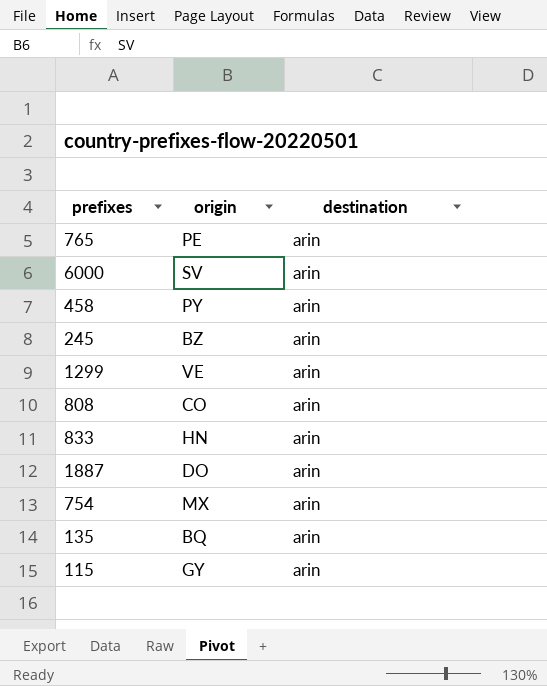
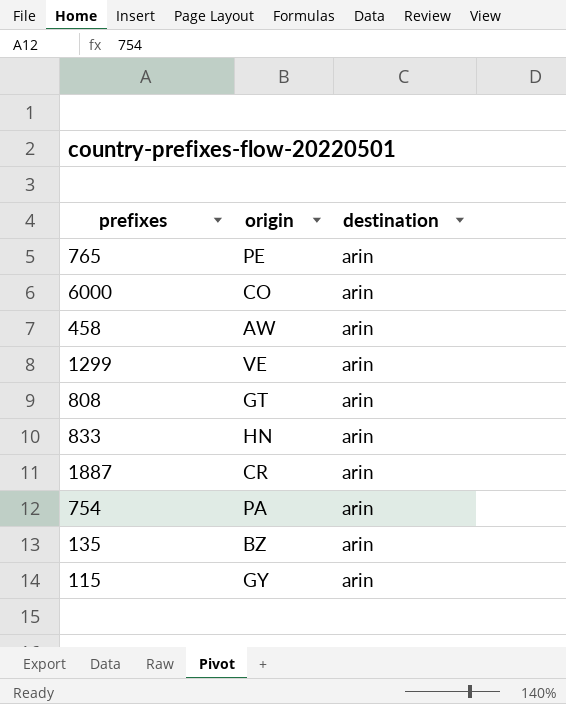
row 245: BZ | arin -> none
6000 | origin: SV -> CO
458 | origin: PY -> AW
808 | origin: CO -> GT
1887 | origin: DO -> CR
754 | origin: MX -> PA
135 | origin: BQ -> BZ

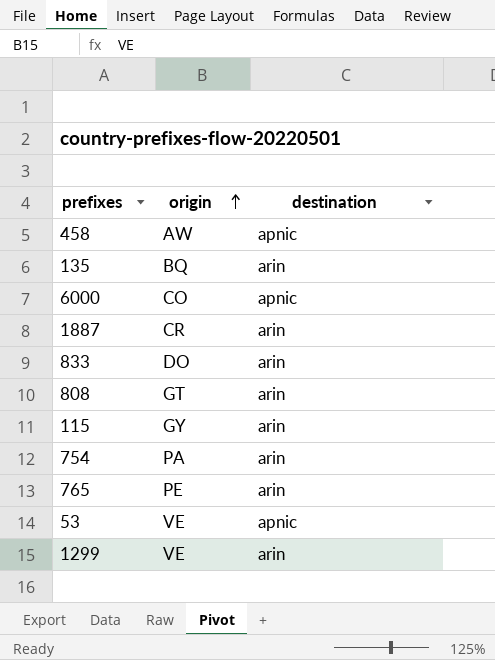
row order: none -> origin ascending
458 | destination: arin -> apnic
135 | origin: BZ -> BQ
6000 | destination: arin -> apnic
833 | origin: HN -> DO
row 53: none -> VE | apnic

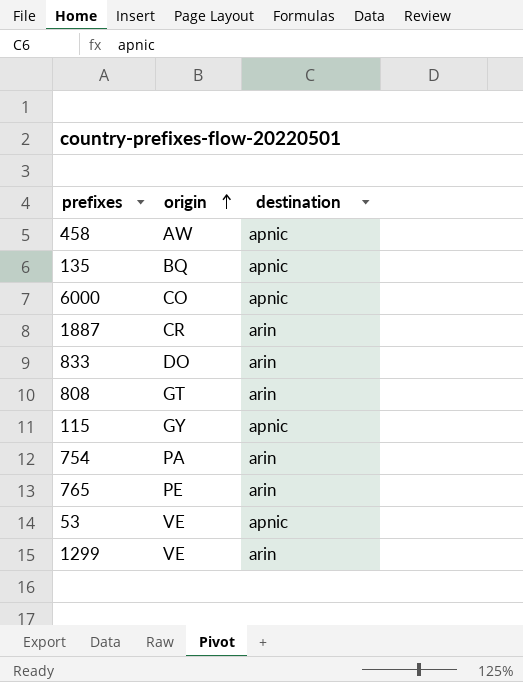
135 | destination: arin -> apnic
115 | destination: arin -> apnic

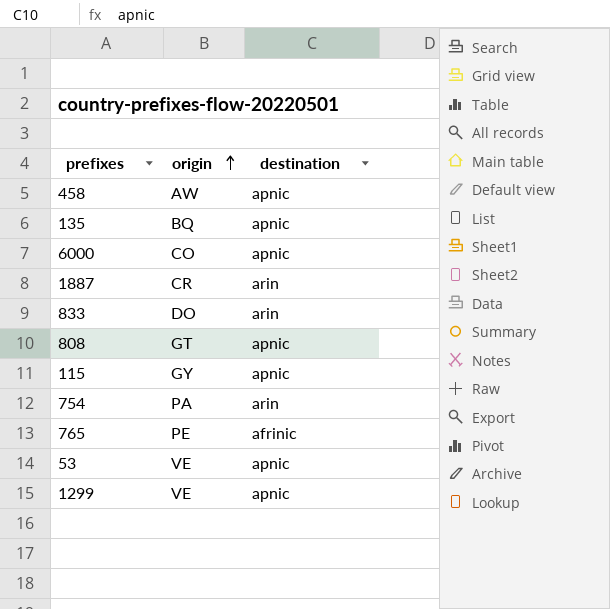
808 | destination: arin -> apnic
765 | destination: arin -> afrinic
1299 | destination: arin -> apnic

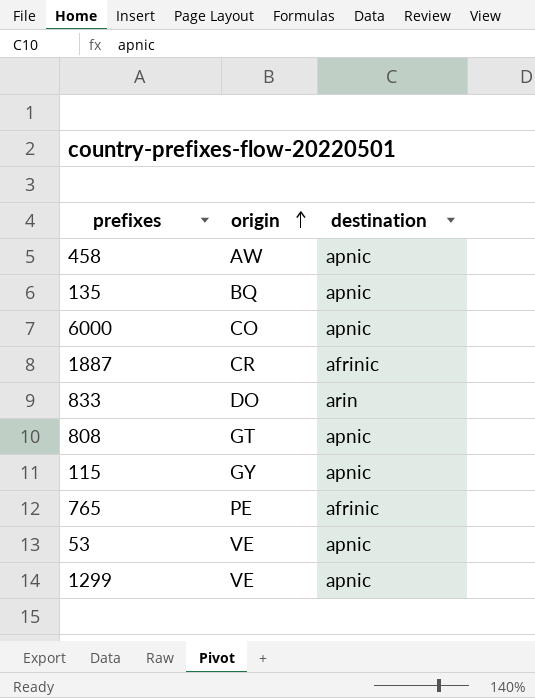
row 754: PA | arin -> none
1887 | destination: arin -> afrinic

